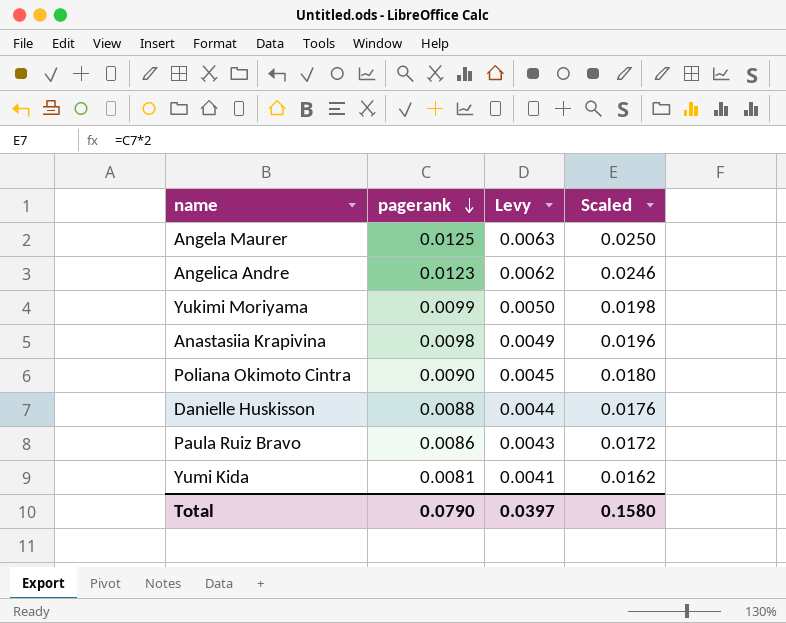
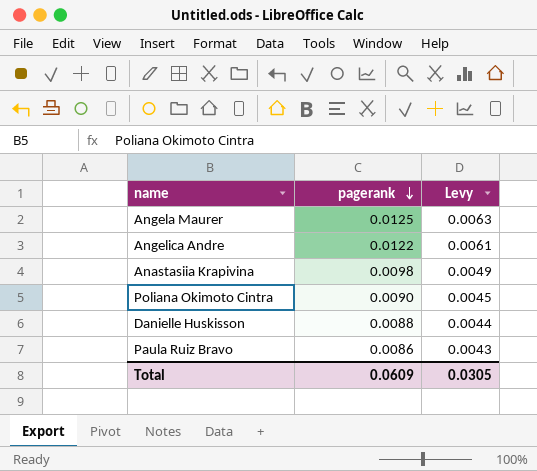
column Scaled | formula: [pagerank] * 2 -> none
row Yukimi Moriyama: 0.0099 | 0.0050 | 0.0198 -> none
row Yumi Kida: 0.0081 | 0.0041 | 0.0162 -> none
Angelica Andre | pagerank: 0.0123 -> 0.0122
Angelica Andre | Levy: 0.0062 -> 0.0061
Total | pagerank: 0.0790 -> 0.0609
Total | Levy: 0.0397 -> 0.0305

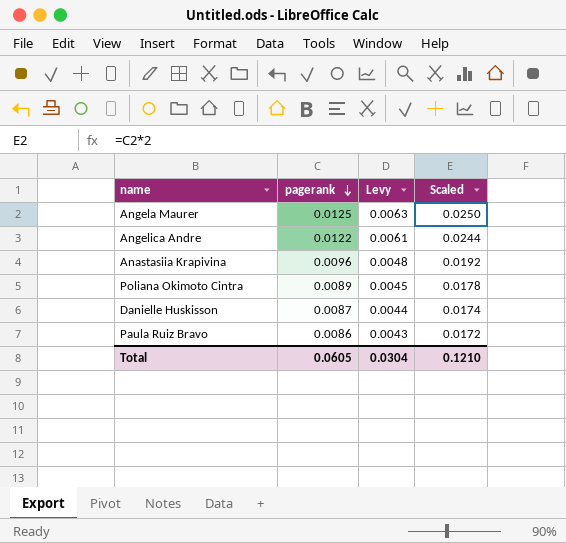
column Scaled | formula: none -> [pagerank] * 2
Anastasiia Krapivina | pagerank: 0.0098 -> 0.0096
Anastasiia Krapivina | Levy: 0.0049 -> 0.0048
Poliana Okimoto Cintra | pagerank: 0.0090 -> 0.0089
Danielle Huskisson | pagerank: 0.0088 -> 0.0087
Total | pagerank: 0.0609 -> 0.0605
Total | Levy: 0.0305 -> 0.0304

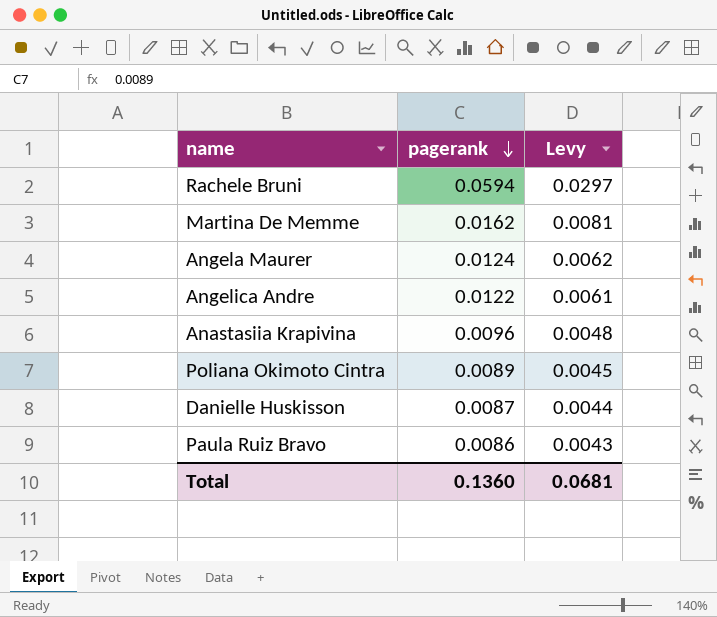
column Scaled | formula: [pagerank] * 2 -> none
row Rachele Bruni: none -> 0.0594 | 0.0297
row Martina De Memme: none -> 0.0162 | 0.0081
Angela Maurer | pagerank: 0.0125 -> 0.0124
Angela Maurer | Levy: 0.0063 -> 0.0062
Total | pagerank: 0.0605 -> 0.1360
Total | Levy: 0.0304 -> 0.0681

